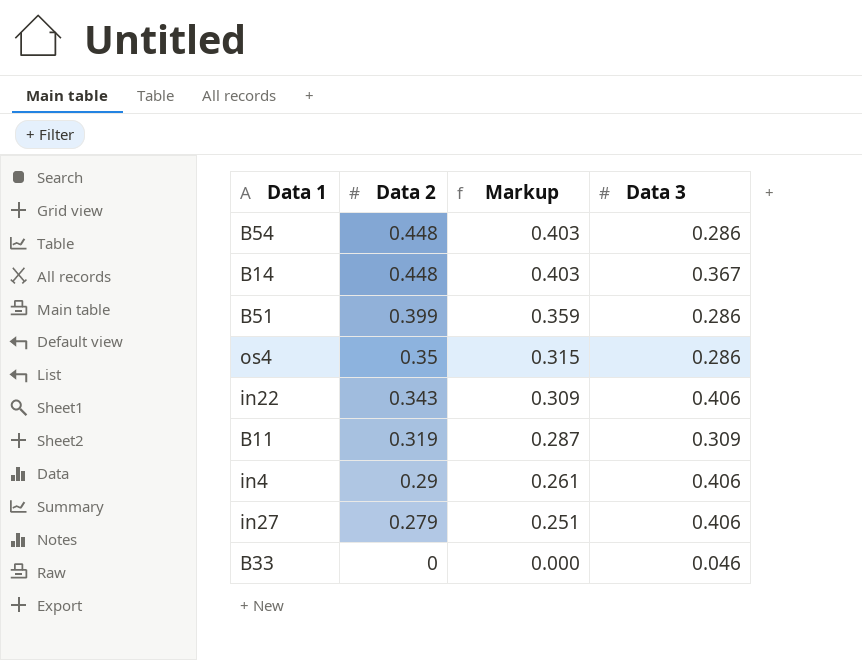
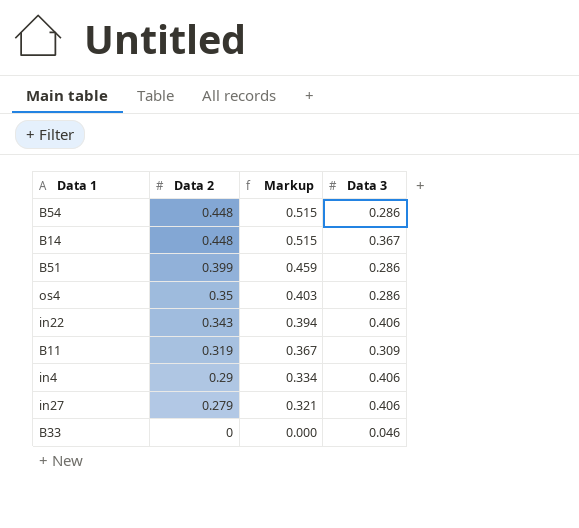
column Markup | formula: [Data 2] * 0.9 -> [Data 2] * 1.15

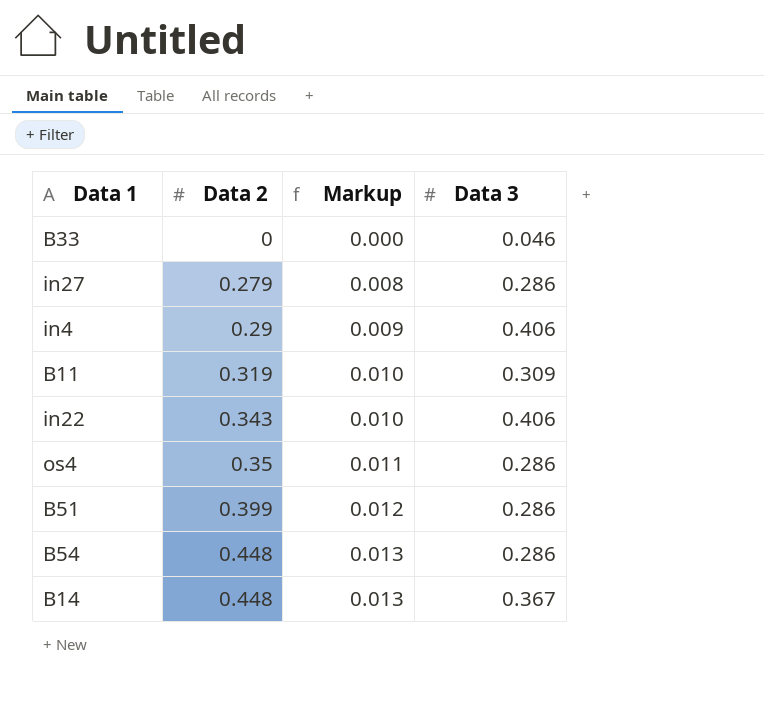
row order: Data 2 descending -> Data 2 ascending
column Markup | formula: [Data 2] * 1.15 -> [Data 2] * 0.03
in27 | Data 3: 0.406 -> 0.286

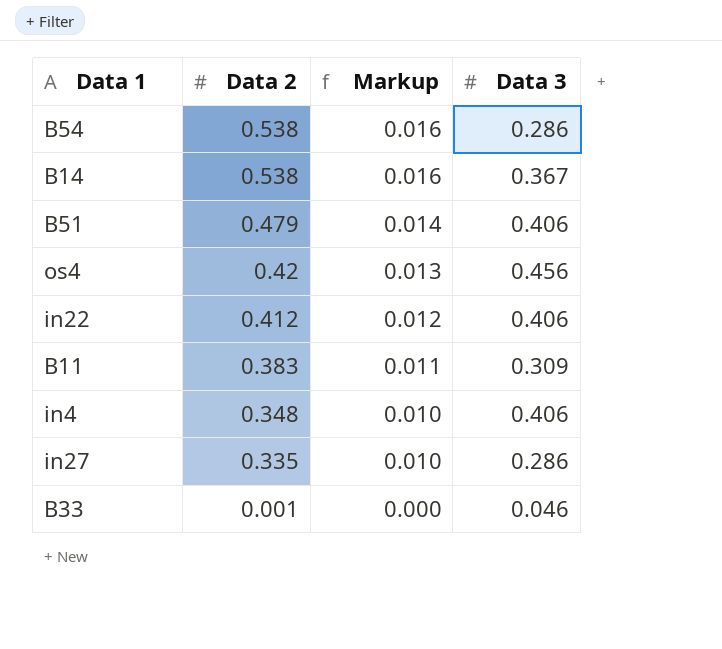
row order: Data 2 ascending -> Data 2 descending
B54 | Data 2: 0.448 -> 0.538
B54 | Markup: 0.013 -> 0.016
B14 | Data 2: 0.448 -> 0.538
B14 | Markup: 0.013 -> 0.016
B51 | Data 2: 0.399 -> 0.479
B51 | Markup: 0.012 -> 0.014
B51 | Data 3: 0.286 -> 0.406
os4 | Data 2: 0.35 -> 0.42
os4 | Markup: 0.011 -> 0.013
os4 | Data 3: 0.286 -> 0.456
in22 | Data 2: 0.343 -> 0.412
in22 | Markup: 0.010 -> 0.012
B11 | Data 2: 0.319 -> 0.383
B11 | Markup: 0.010 -> 0.011
in4 | Data 2: 0.29 -> 0.348
in4 | Markup: 0.009 -> 0.010
in27 | Data 2: 0.279 -> 0.335
in27 | Markup: 0.008 -> 0.010
B33 | Data 2: 0 -> 0.001

